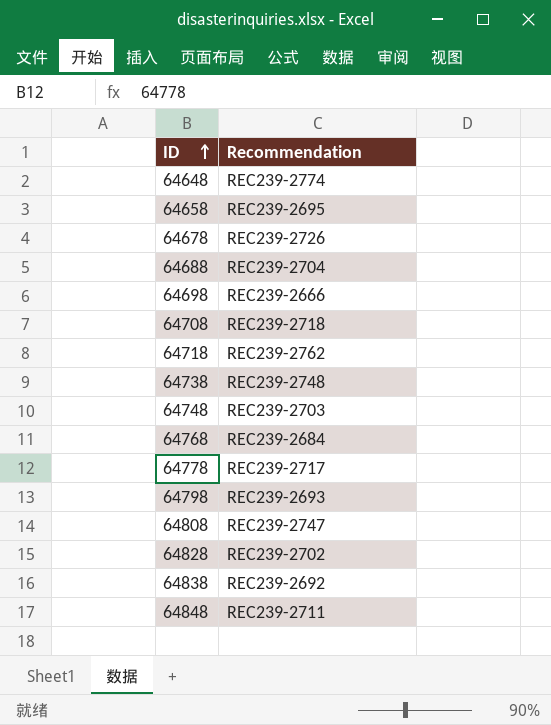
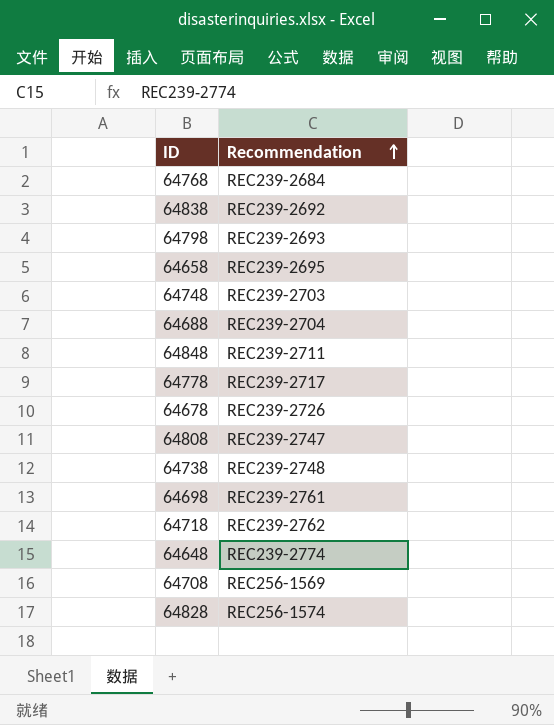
row order: ID ascending -> Recommendation ascending
64698 | Recommendation: REC239-2666 -> REC239-2761
64708 | Recommendation: REC239-2718 -> REC256-1569
64828 | Recommendation: REC239-2702 -> REC256-1574

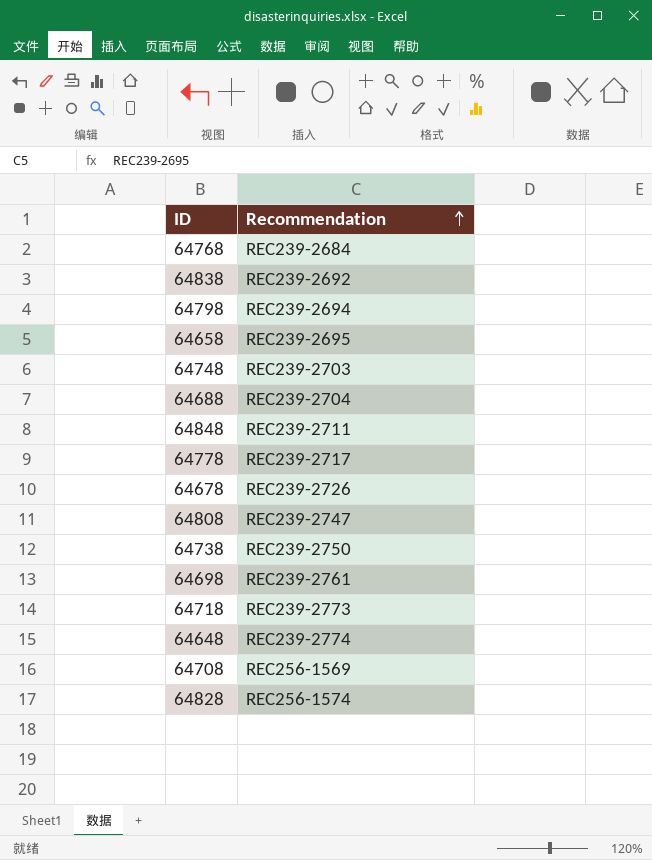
64798 | Recommendation: REC239-2693 -> REC239-2694
64738 | Recommendation: REC239-2748 -> REC239-2750
64718 | Recommendation: REC239-2762 -> REC239-2773

